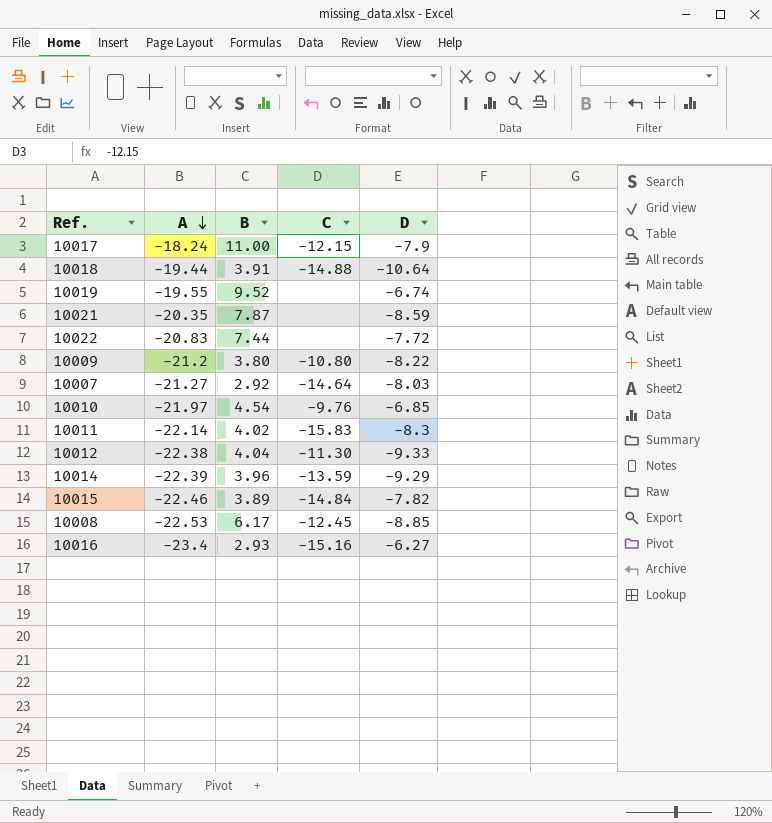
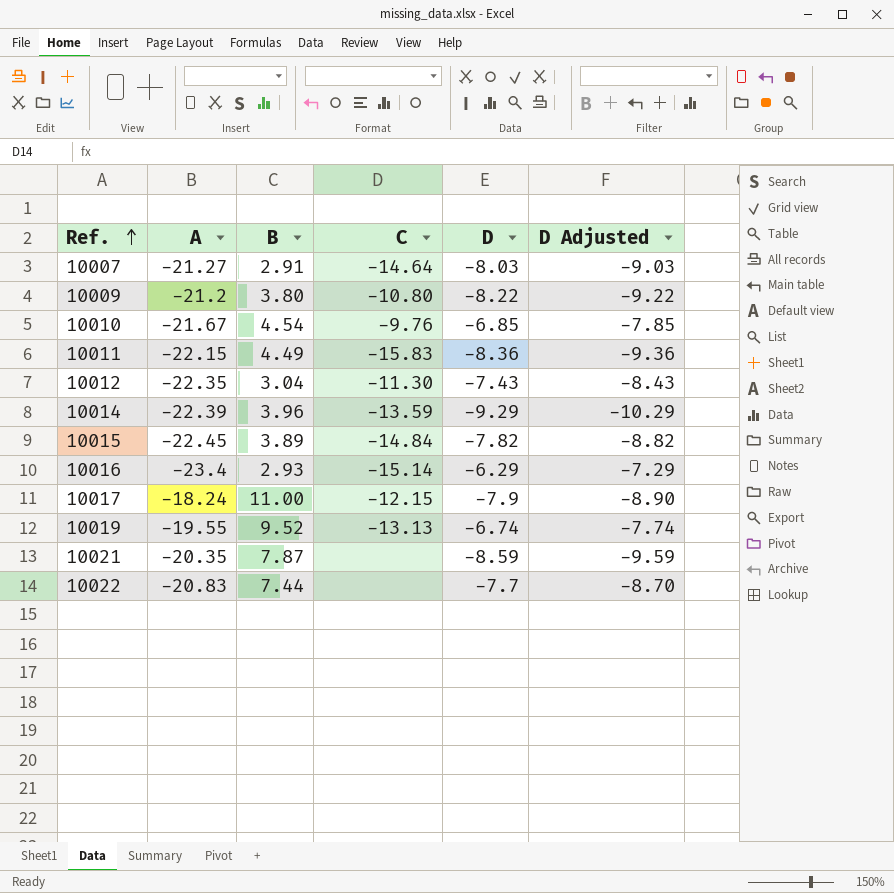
row order: A descending -> Ref. ascending
column D Adjusted | formula: none -> [D] - 1
row 10018: -19.44 | 3.91 | -14.88 | -10.64 -> none
row 10008: -22.53 | 6.17 | -12.45 | -8.85 -> none
10007 | B: 2.92 -> 2.91
10010 | A: -21.97 -> -21.67
10011 | A: -22.14 -> -22.15
10011 | B: 4.02 -> 4.49
10011 | D: -8.3 -> -8.36
10012 | A: -22.38 -> -22.35
10012 | B: 4.04 -> 3.04
10012 | D: -9.33 -> -7.43
10015 | A: -22.46 -> -22.45
10016 | C: -15.16 -> -15.14
10016 | D: -6.27 -> -6.29
10019 | C: none -> -13.13
10022 | D: -7.72 -> -7.7

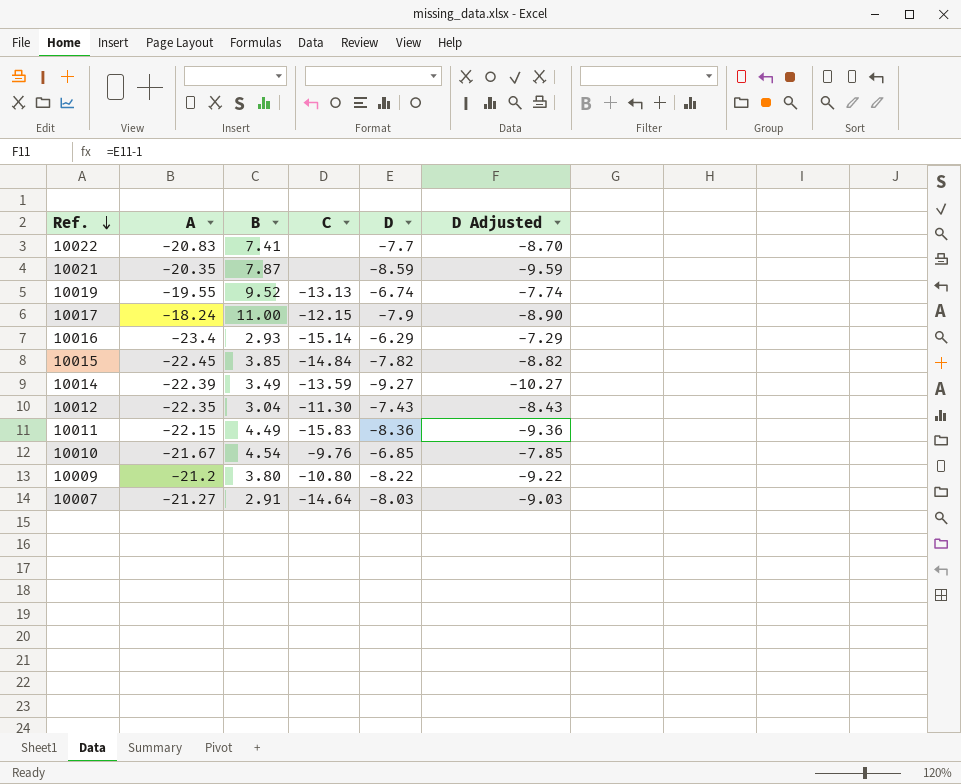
row order: Ref. ascending -> Ref. descending
10022 | B: 7.44 -> 7.41
10015 | B: 3.89 -> 3.85
10014 | B: 3.96 -> 3.49
10014 | D: -9.29 -> -9.27
10014 | D Adjusted: -10.29 -> -10.27

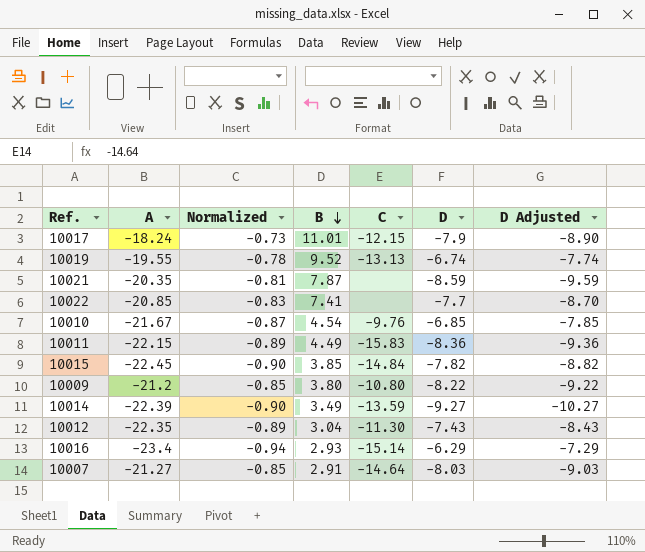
row order: Ref. descending -> B descending
column Normalized | formula: none -> [A] * 0.04
10017 | B: 11.00 -> 11.01
10022 | A: -20.83 -> -20.85

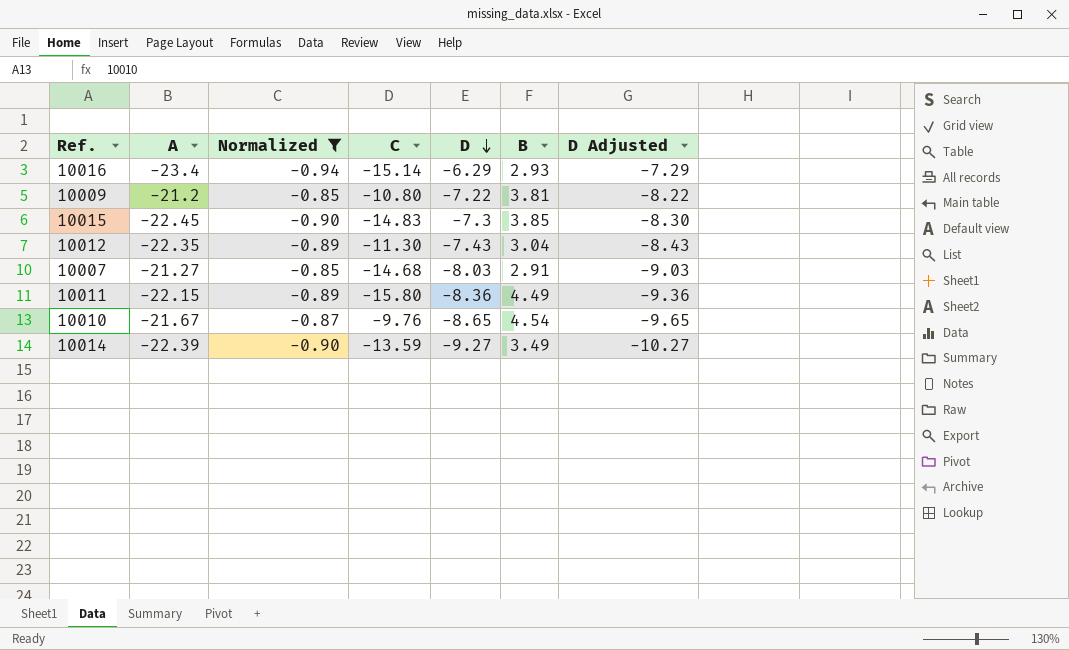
filter: none -> Normalized <= -0.85
row order: B descending -> D descending
column B | position: 4 -> 6
10009 | D: -8.22 -> -7.22
10009 | B: 3.80 -> 3.81
10009 | D Adjusted: -9.22 -> -8.22
10015 | C: -14.84 -> -14.83
10015 | D: -7.82 -> -7.3
10015 | D Adjusted: -8.82 -> -8.30
10007 | C: -14.64 -> -14.68
10011 | C: -15.83 -> -15.80
10010 | D: -6.85 -> -8.65
10010 | D Adjusted: -7.85 -> -9.65

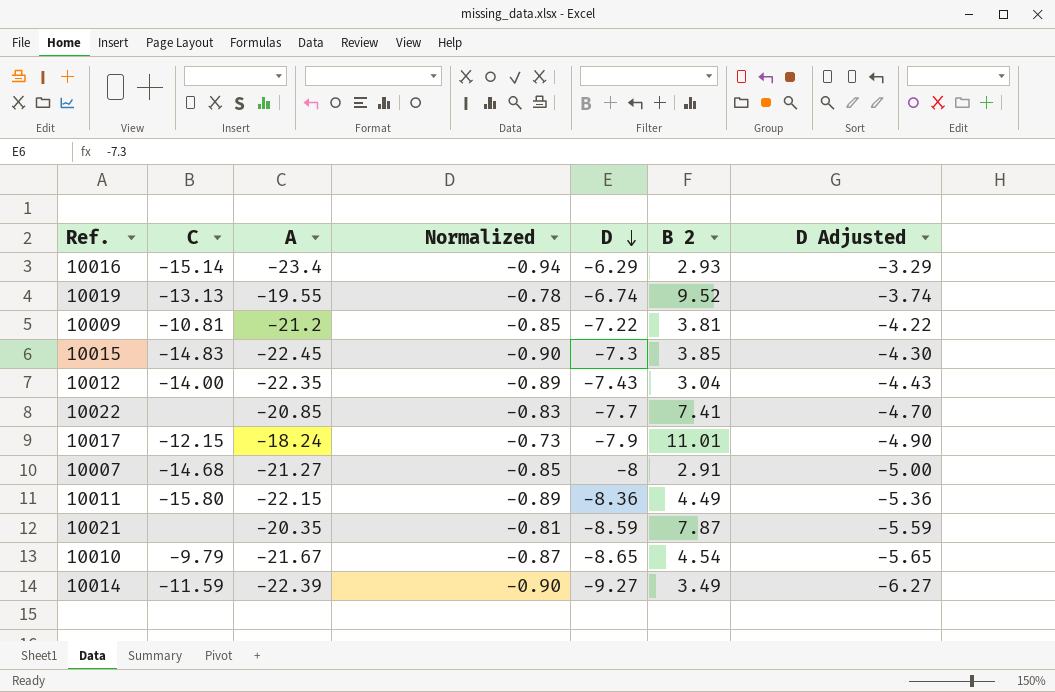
filter: Normalized <= -0.85 -> none
column C | position: 4 -> 2
column name: B -> B 2
column D Adjusted | formula: [D] - 1 -> [D] + 3
10009 | C: -10.80 -> -10.81
10012 | C: -11.30 -> -14.00
10007 | D: -8.03 -> -8
10010 | C: -9.76 -> -9.79
10014 | C: -13.59 -> -11.59

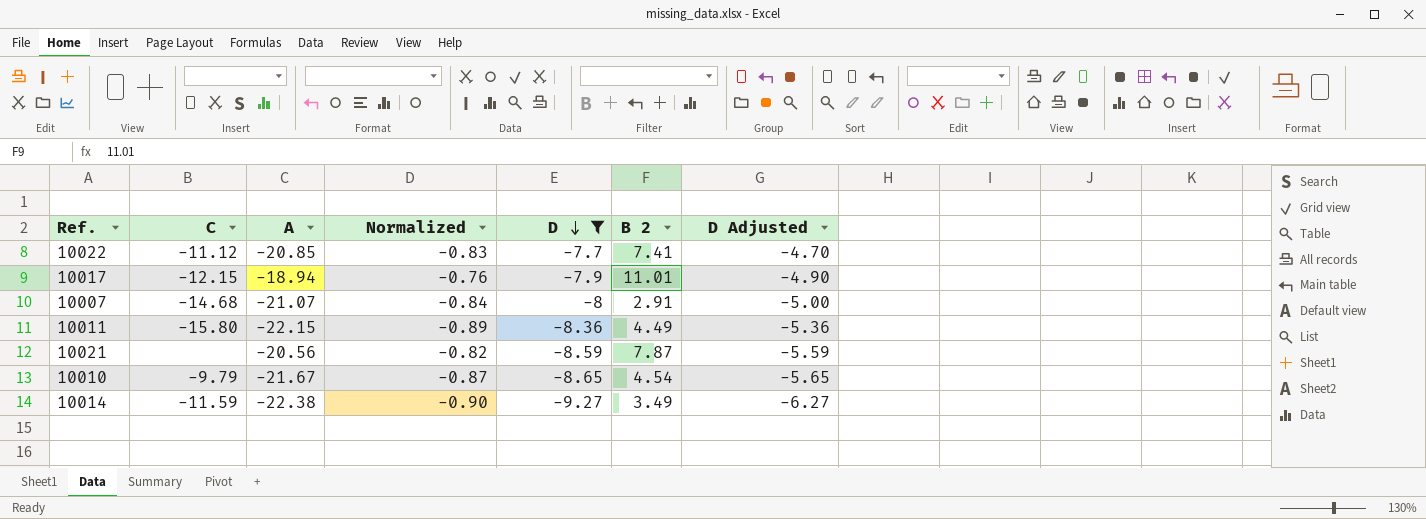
filter: none -> D <= -7.7
10022 | C: none -> -11.12
10017 | A: -18.24 -> -18.94
10017 | Normalized: -0.73 -> -0.76
10007 | A: -21.27 -> -21.07
10007 | Normalized: -0.85 -> -0.84
10021 | A: -20.35 -> -20.56
10021 | Normalized: -0.81 -> -0.82
10014 | A: -22.39 -> -22.38

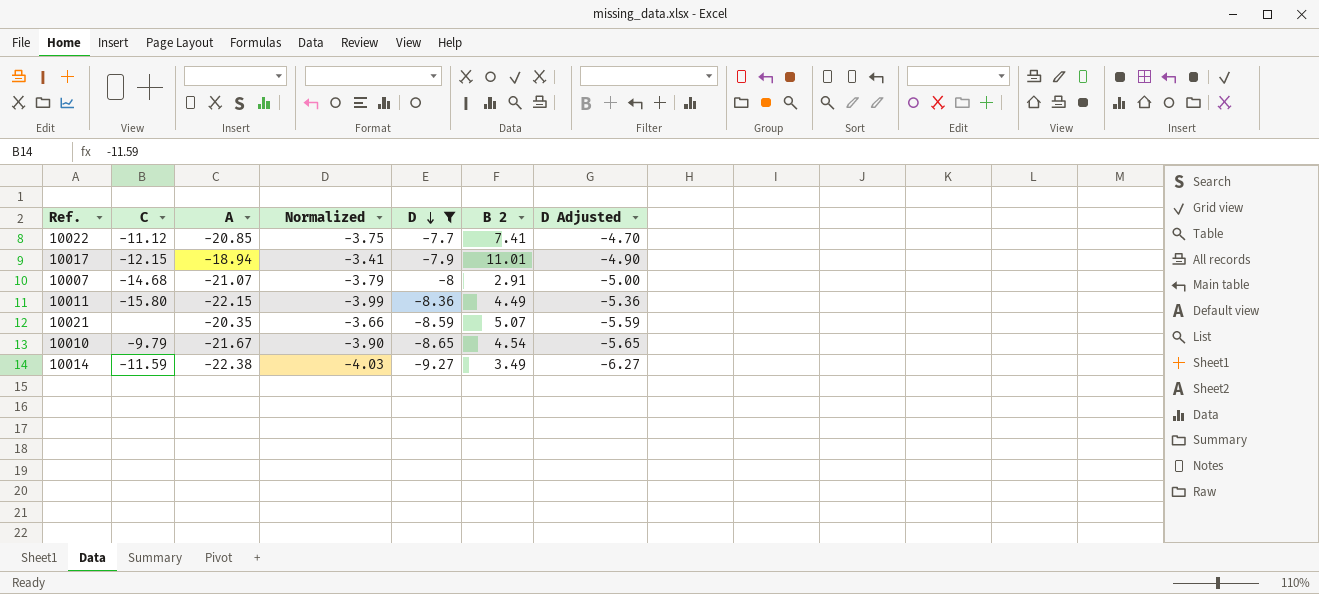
column Normalized | formula: [A] * 0.04 -> [A] * 0.18
10021 | A: -20.56 -> -20.35
10021 | B 2: 7.87 -> 5.07

